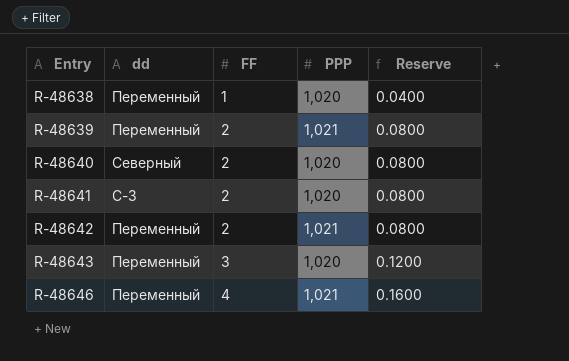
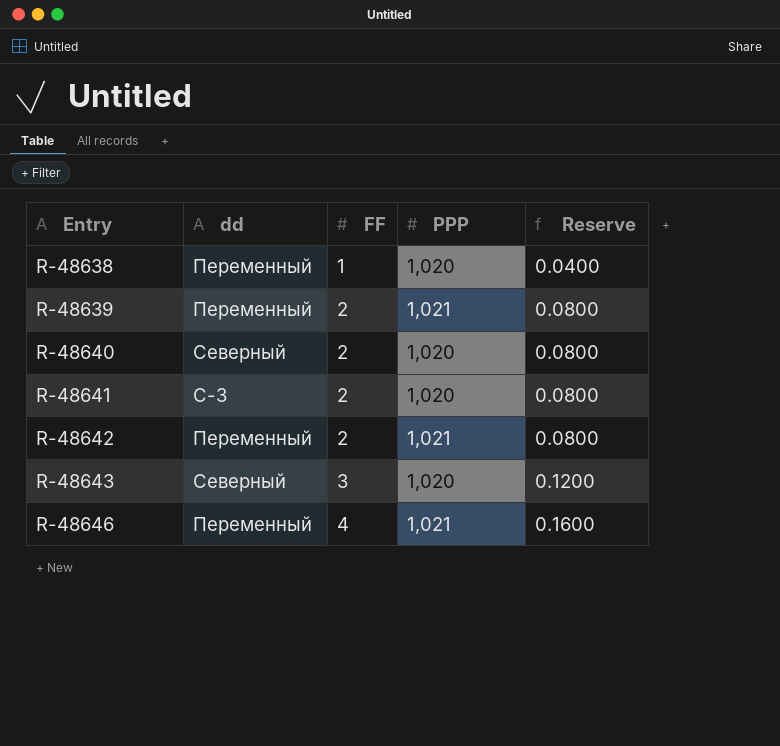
R-48643 | dd: Переменный -> Северный

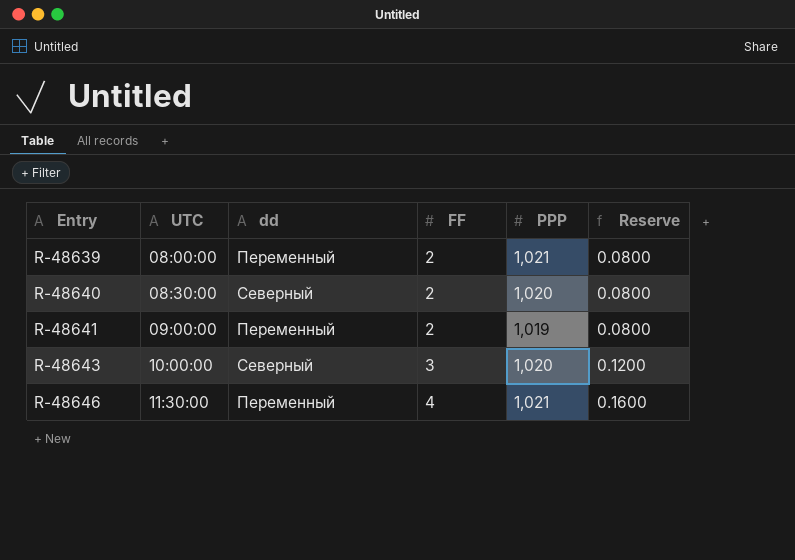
column UTC | position: none -> 2
row R-48638: Переменный | 1 | 1,020 | 0.0400 -> none
row R-48642: Переменный | 2 | 1,021 | 0.0800 -> none
R-48641 | dd: С-З -> Переменный
R-48641 | PPP: 1,020 -> 1,019

